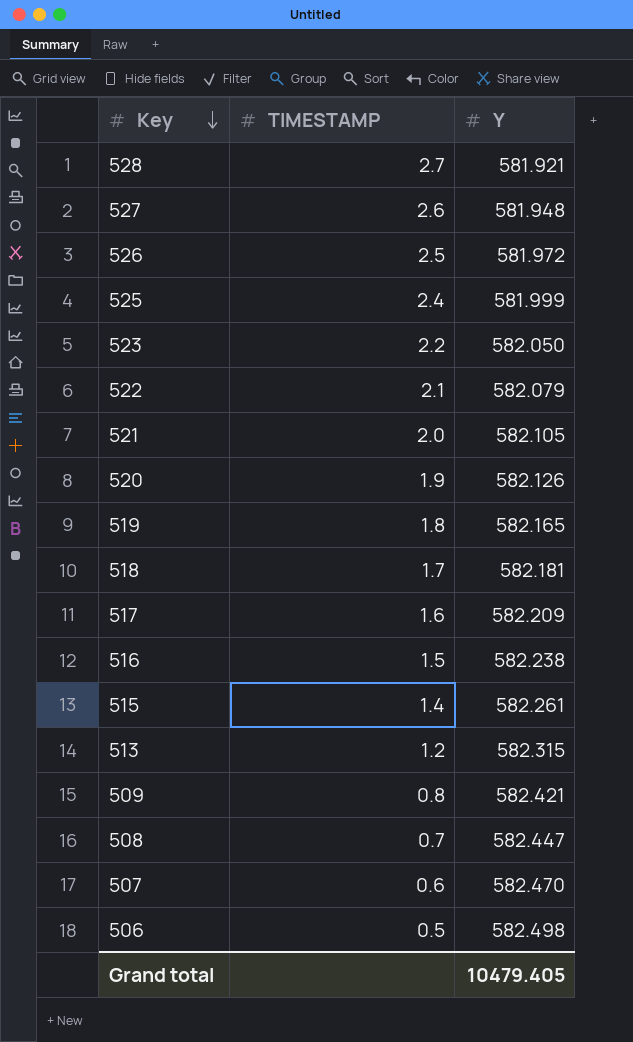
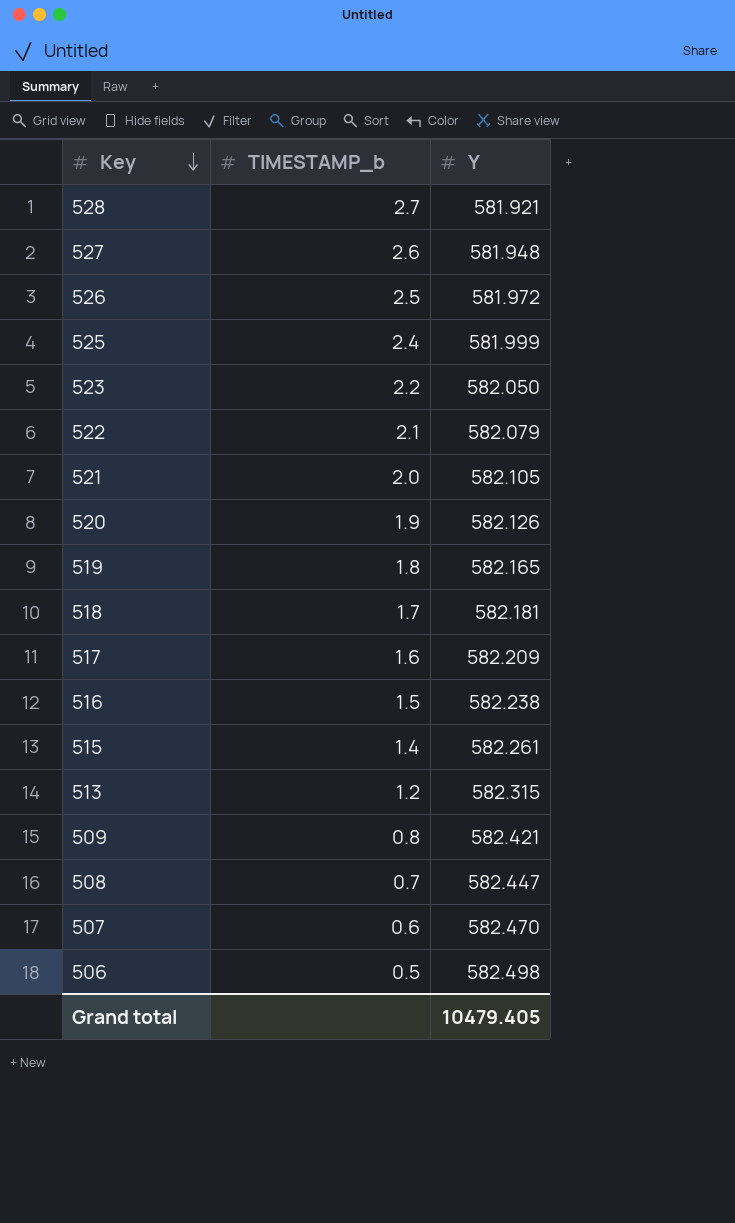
column name: TIMESTAMP -> TIMESTAMP_b

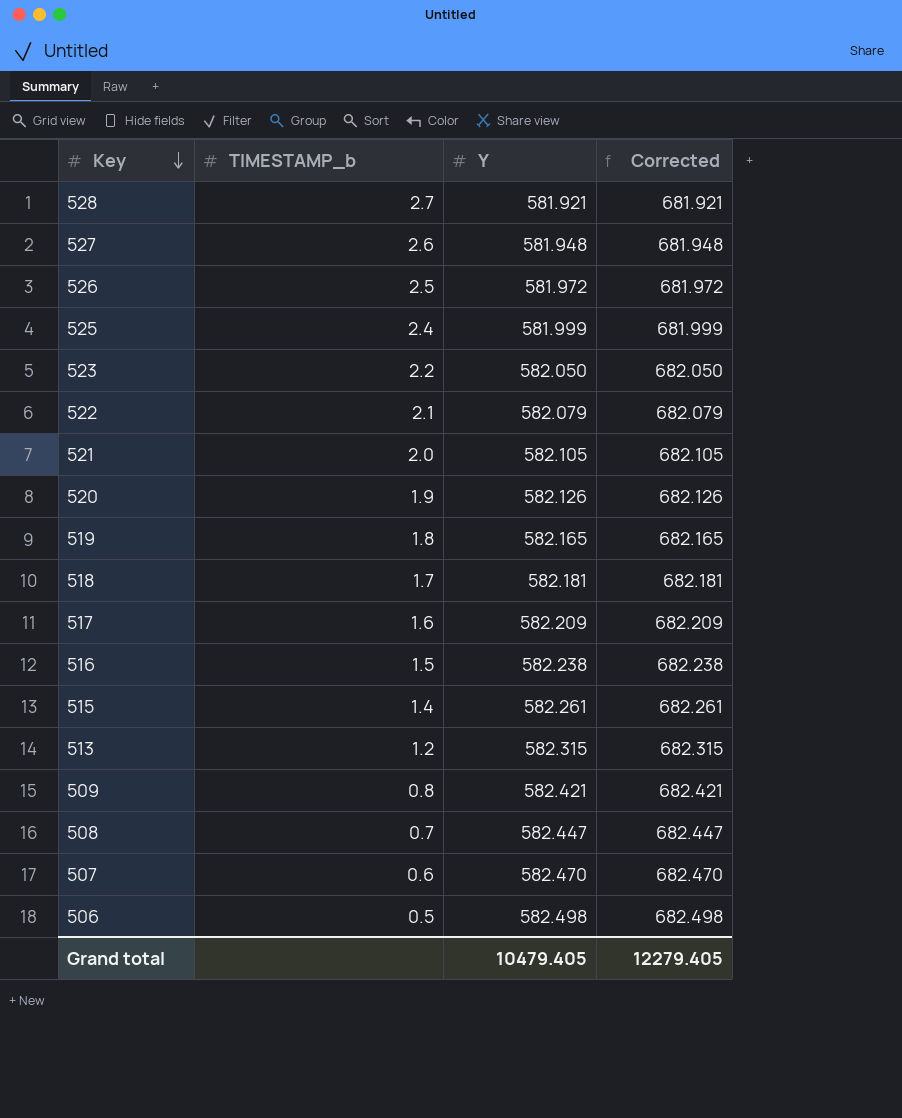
column Corrected | formula: none -> [Y] + 100

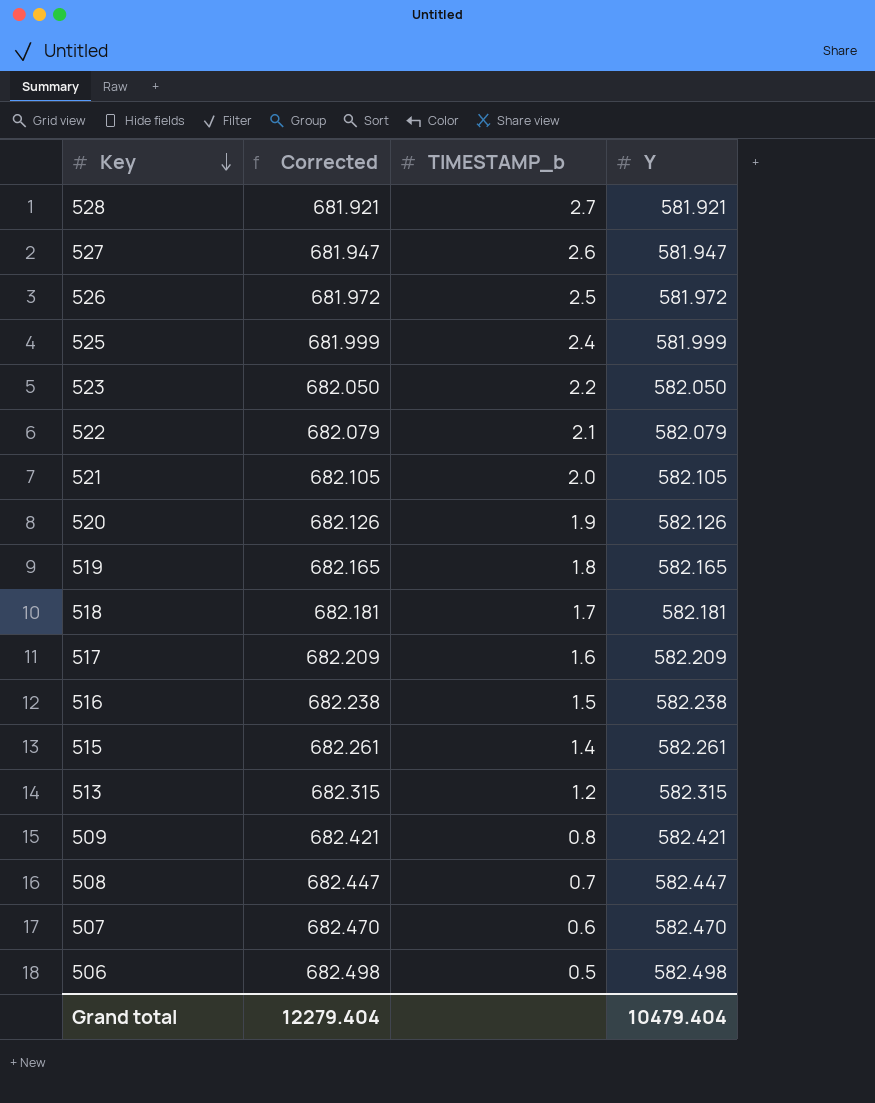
column Corrected | position: 4 -> 2
527 | Corrected: 681.948 -> 681.947
527 | Y: 581.948 -> 581.947
Grand total | Corrected: 12279.405 -> 12279.404
Grand total | Y: 10479.405 -> 10479.404

